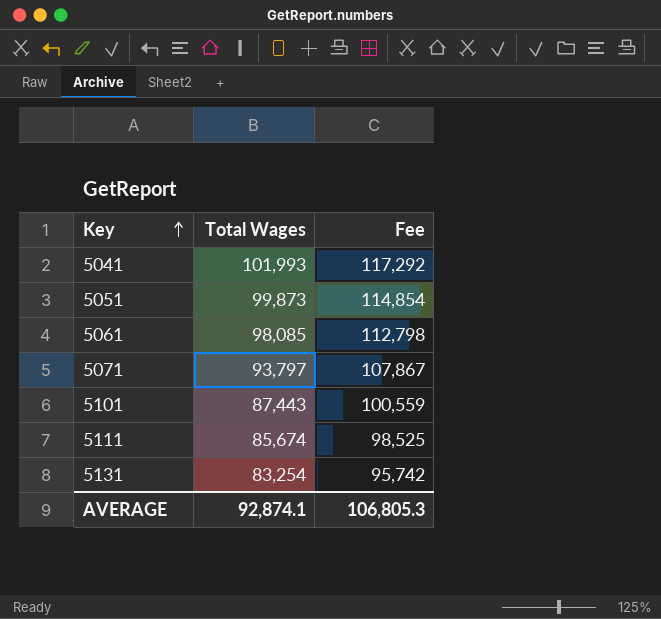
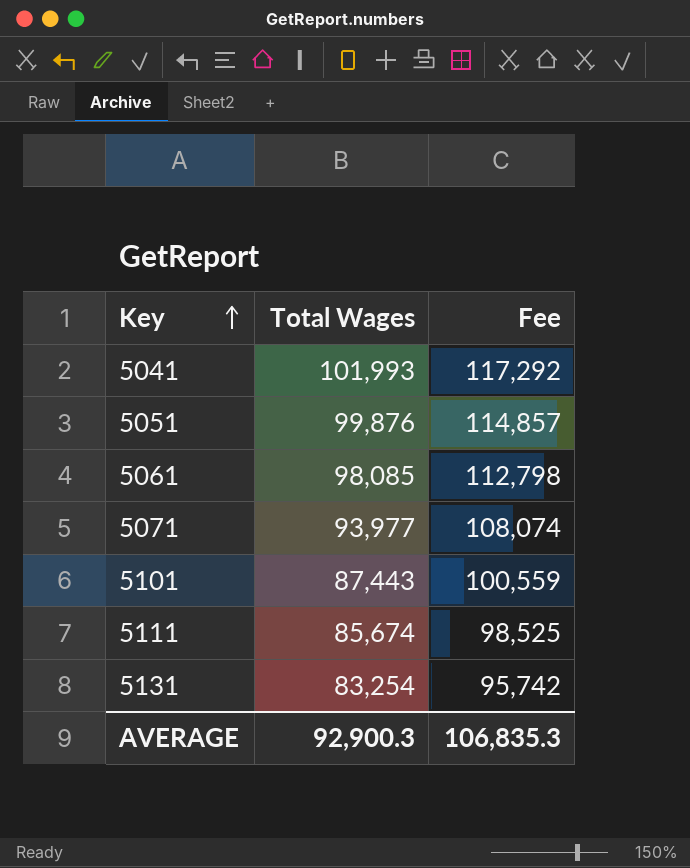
5051 | Total Wages: 99,873 -> 99,876
5051 | Fee: 114,854 -> 114,857
5071 | Total Wages: 93,797 -> 93,977
5071 | Fee: 107,867 -> 108,074
AVERAGE | Total Wages: 92,874.1 -> 92,900.3
AVERAGE | Fee: 106,805.3 -> 106,835.3

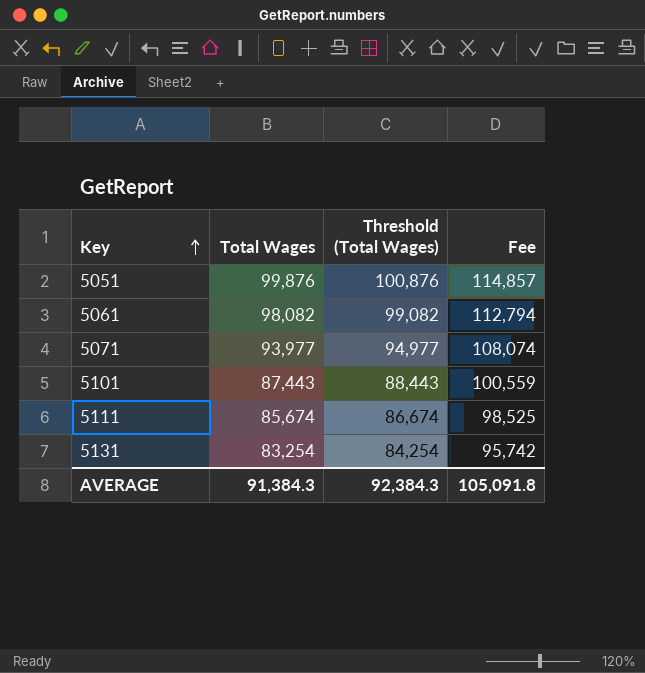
column Threshold (Total Wages) | formula: none -> [Total Wages] + 1000
row 5041: 101,993 | 117,292 -> none
5061 | Total Wages: 98,085 -> 98,082
5061 | Fee: 112,798 -> 112,794
AVERAGE | Total Wages: 92,900.3 -> 91,384.3
AVERAGE | Fee: 106,835.3 -> 105,091.8

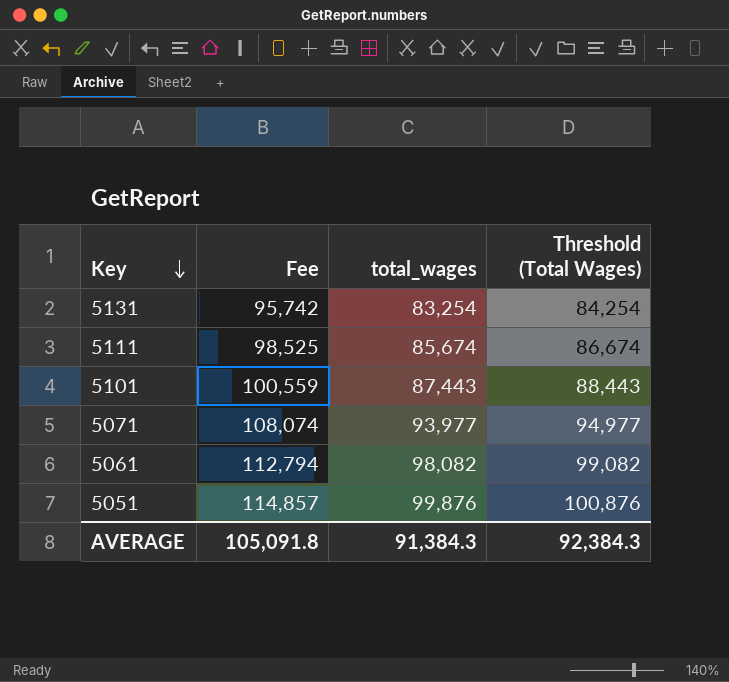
row order: Key ascending -> Key descending
column Fee | position: 4 -> 2
column name: Total Wages -> total_wages

